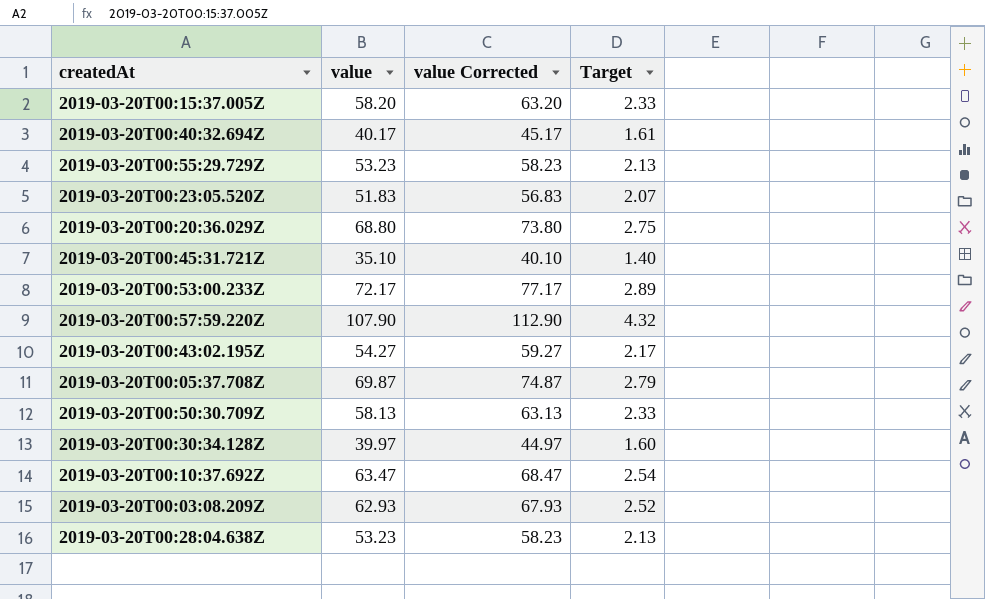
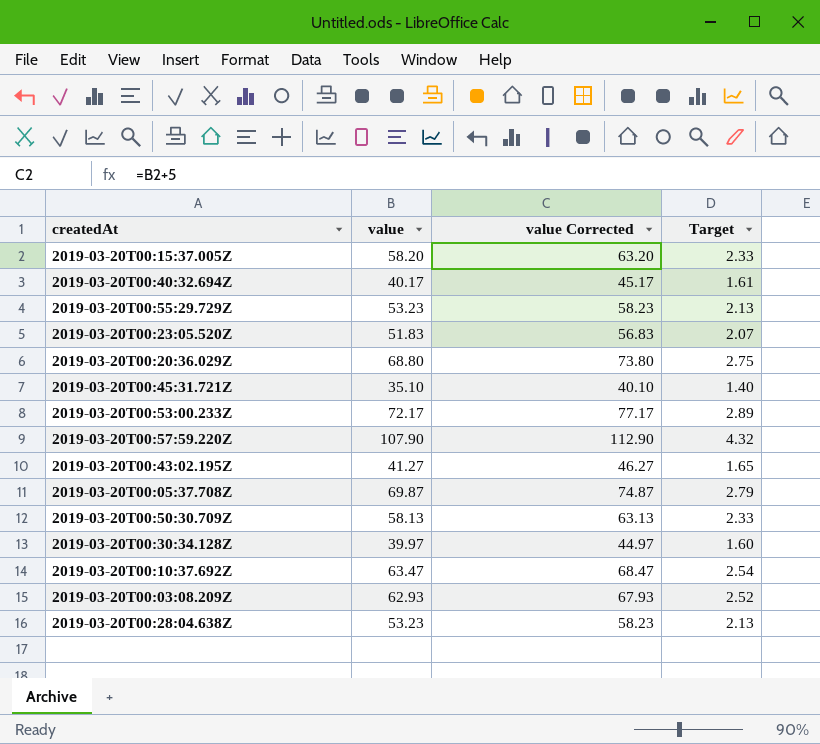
2019-03-20T00:43:02.195Z | value: 54.27 -> 41.27
2019-03-20T00:43:02.195Z | value Corrected: 59.27 -> 46.27
2019-03-20T00:43:02.195Z | Target: 2.17 -> 1.65

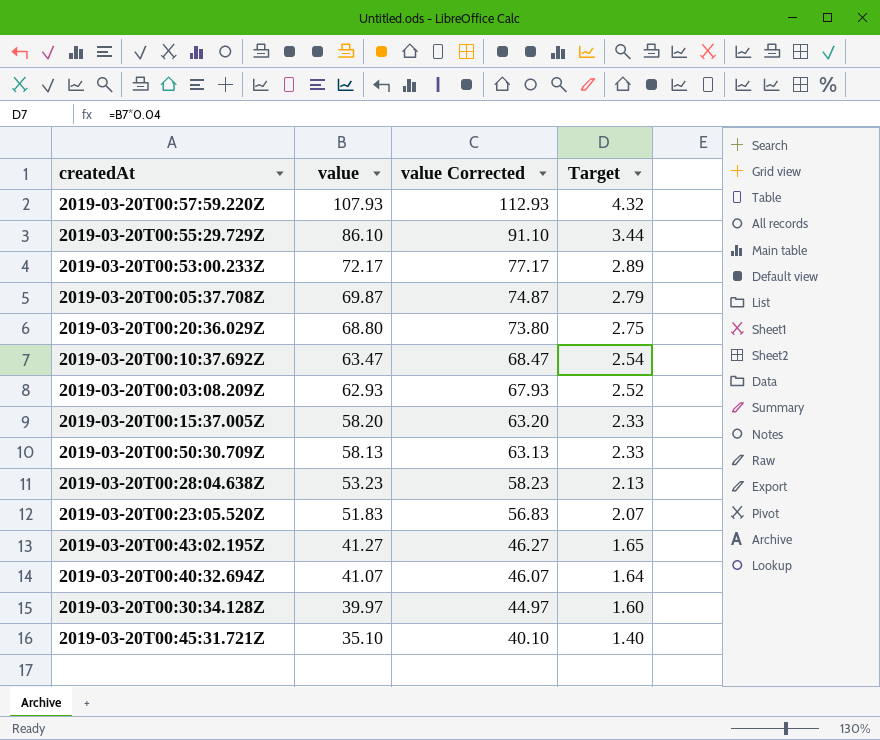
row order: none -> value descending
2019-03-20T00:57:59.220Z | value: 107.90 -> 107.93
2019-03-20T00:57:59.220Z | value Corrected: 112.90 -> 112.93
2019-03-20T00:55:29.729Z | value: 53.23 -> 86.10
2019-03-20T00:55:29.729Z | value Corrected: 58.23 -> 91.10
2019-03-20T00:55:29.729Z | Target: 2.13 -> 3.44
2019-03-20T00:40:32.694Z | value: 40.17 -> 41.07
2019-03-20T00:40:32.694Z | value Corrected: 45.17 -> 46.07
2019-03-20T00:40:32.694Z | Target: 1.61 -> 1.64

